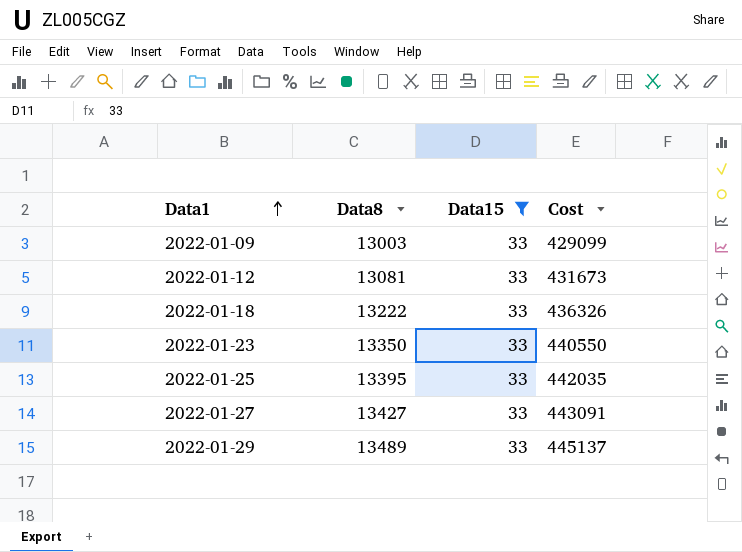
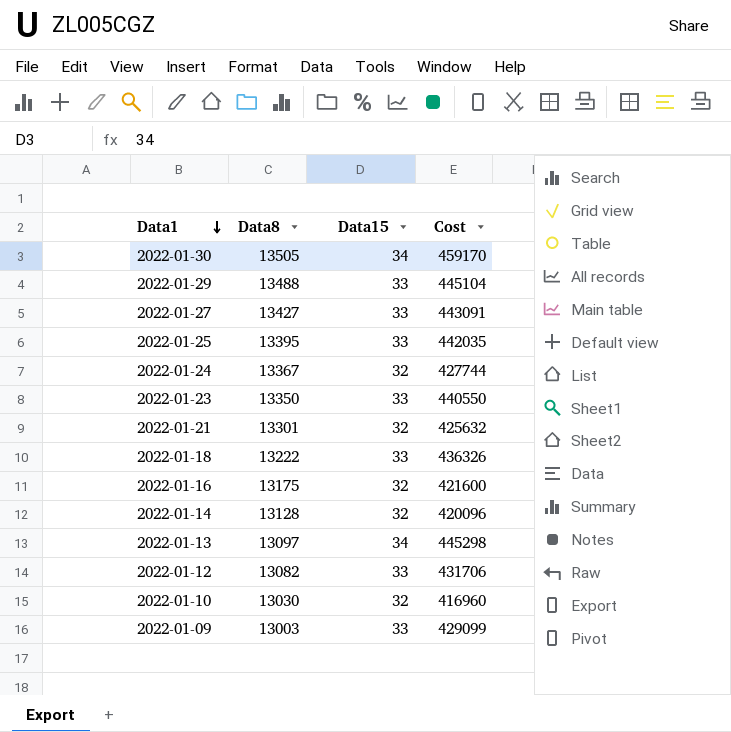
filter: Data15 = 33 -> none
row order: Data1 ascending -> Data1 descending
2022-01-29 | Data8: 13489 -> 13488
2022-01-29 | Cost: 445137 -> 445104
2022-01-12 | Data8: 13081 -> 13082
2022-01-12 | Cost: 431673 -> 431706

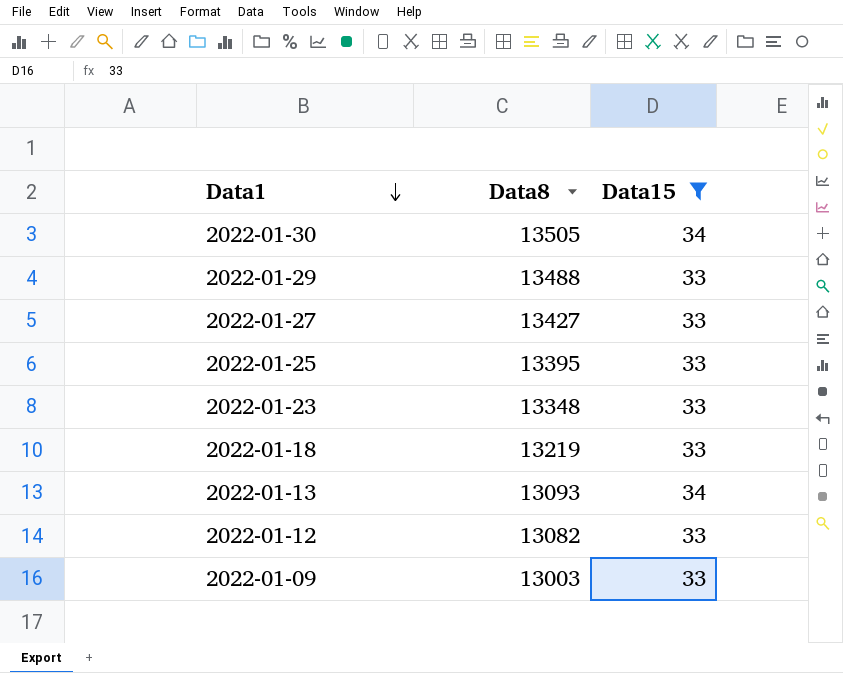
filter: none -> Data15 != 32
column Cost | formula: [Data8] * [Data15] -> none
2022-01-23 | Data8: 13350 -> 13348
2022-01-18 | Data8: 13222 -> 13219
2022-01-13 | Data8: 13097 -> 13093

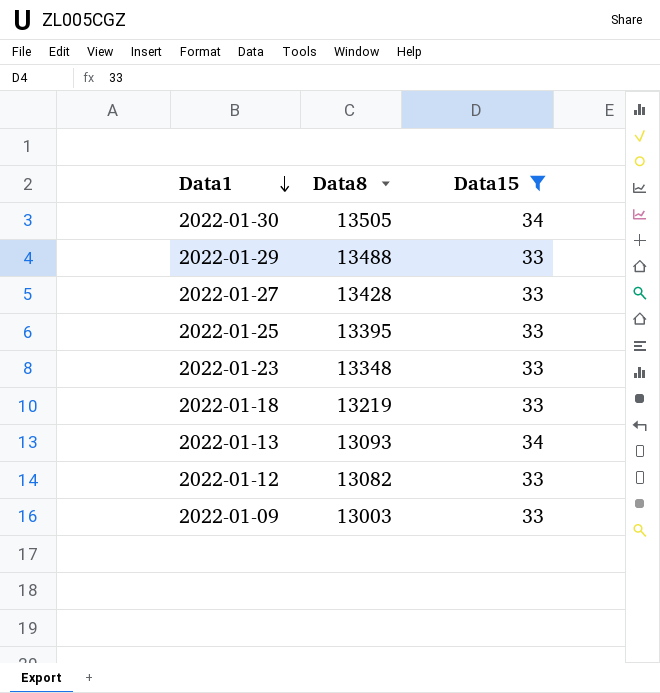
2022-01-27 | Data8: 13427 -> 13428

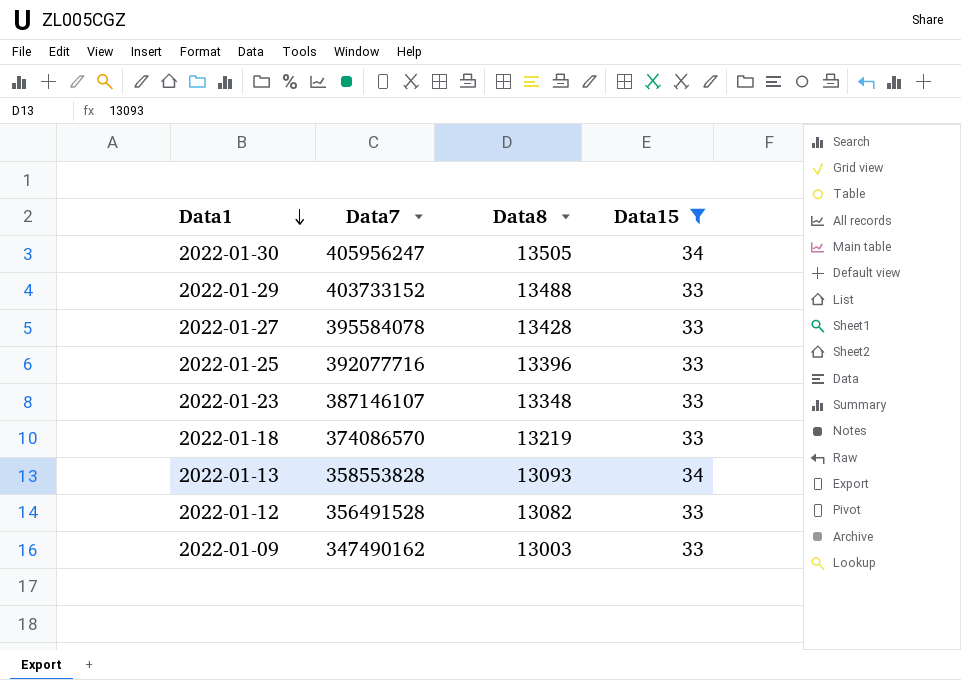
column Data7 | position: none -> 2
2022-01-25 | Data8: 13395 -> 13396

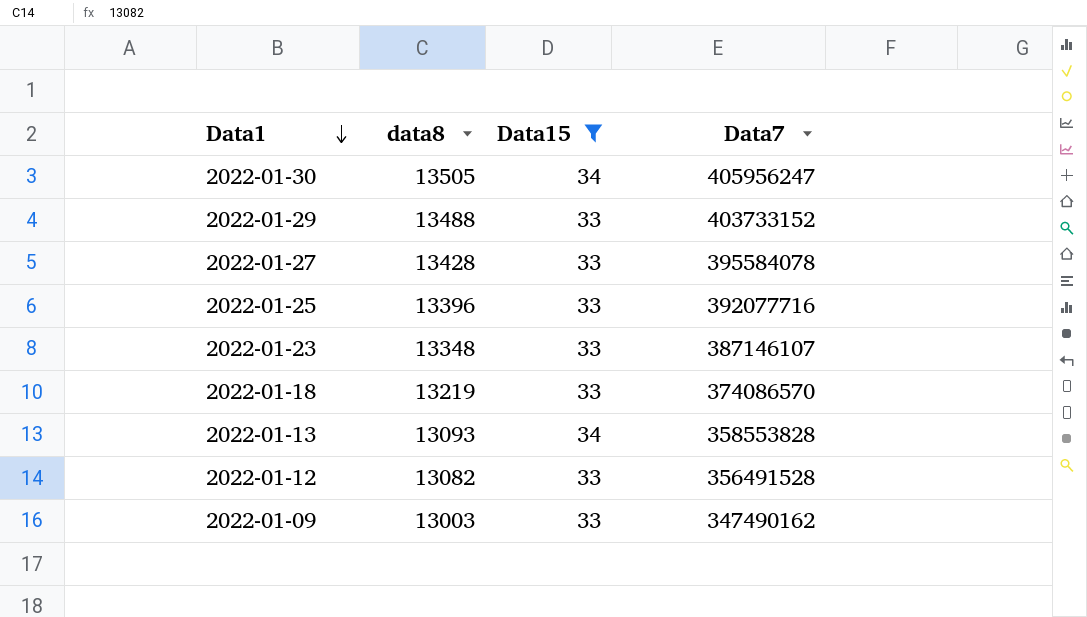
column name: Data8 -> data8
column Data7 | position: 2 -> 4

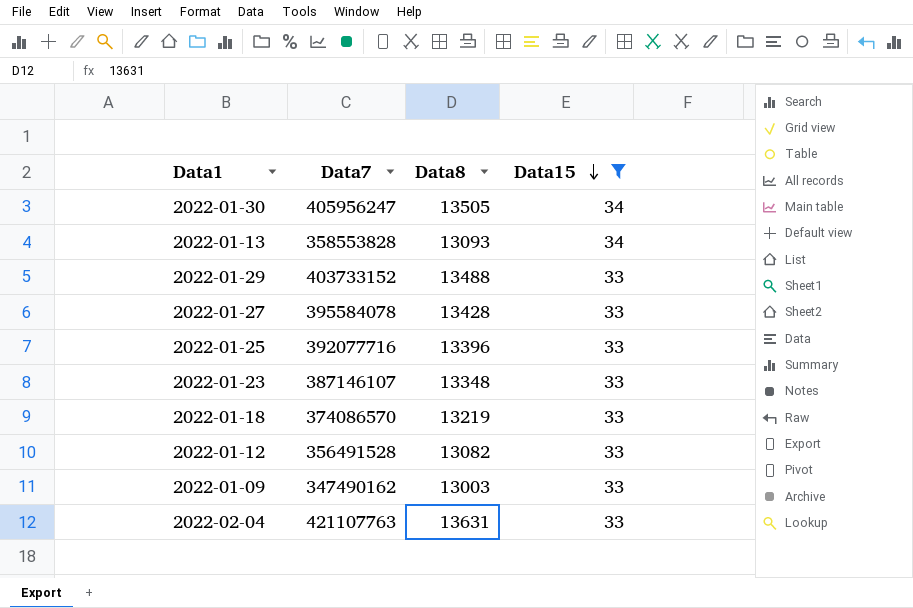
row order: Data1 descending -> Data15 descending
column Data7 | position: 4 -> 2
column name: data8 -> Data8
row 2022-02-04: none -> 421107763 | 13631 | 33

